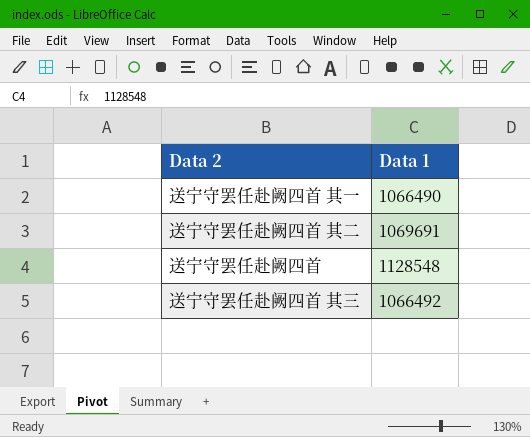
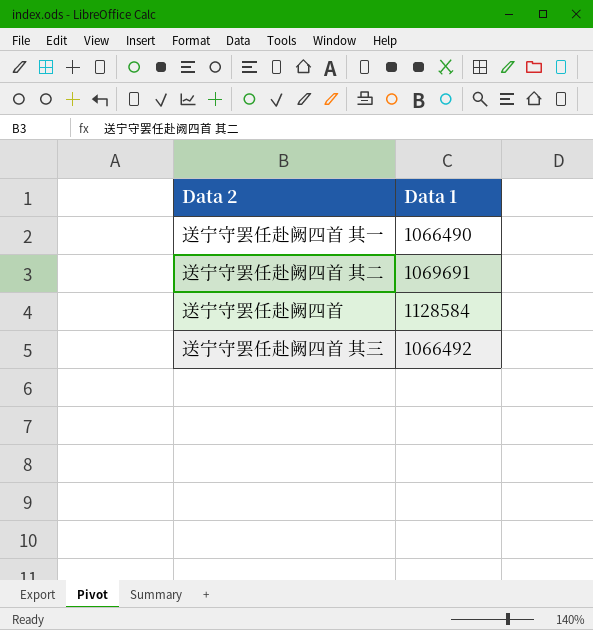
送宁守罢任赴阙四首 | Data 1: 1128548 -> 1128584

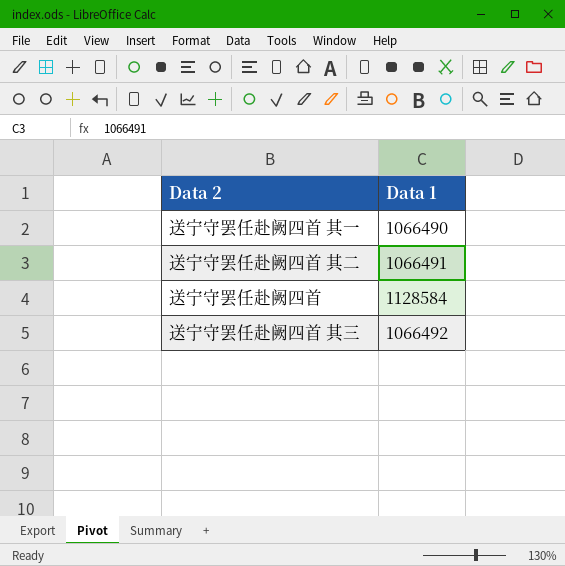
送宁守罢任赴阙四首 其二 | Data 1: 1069691 -> 1066491

